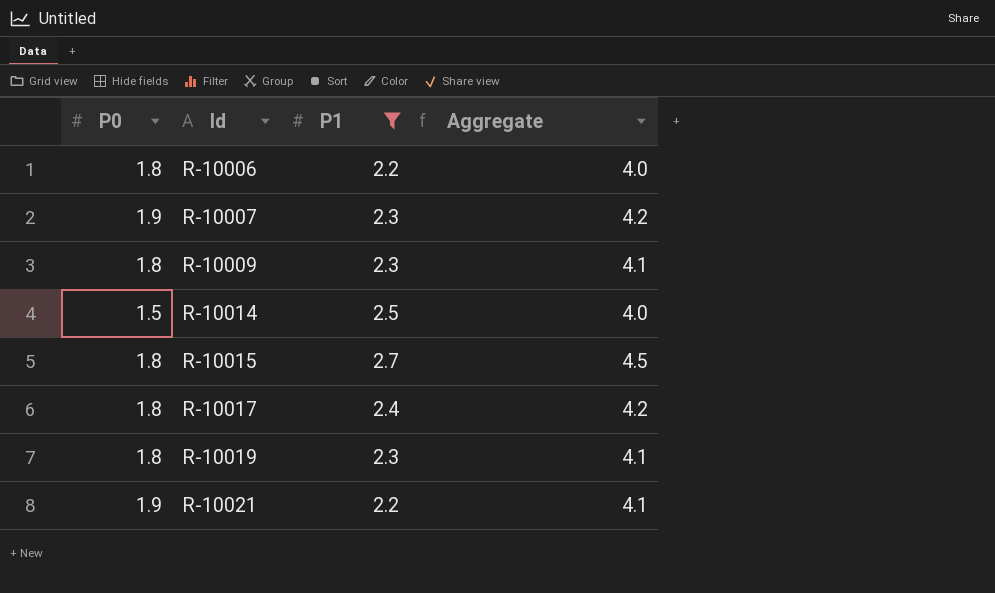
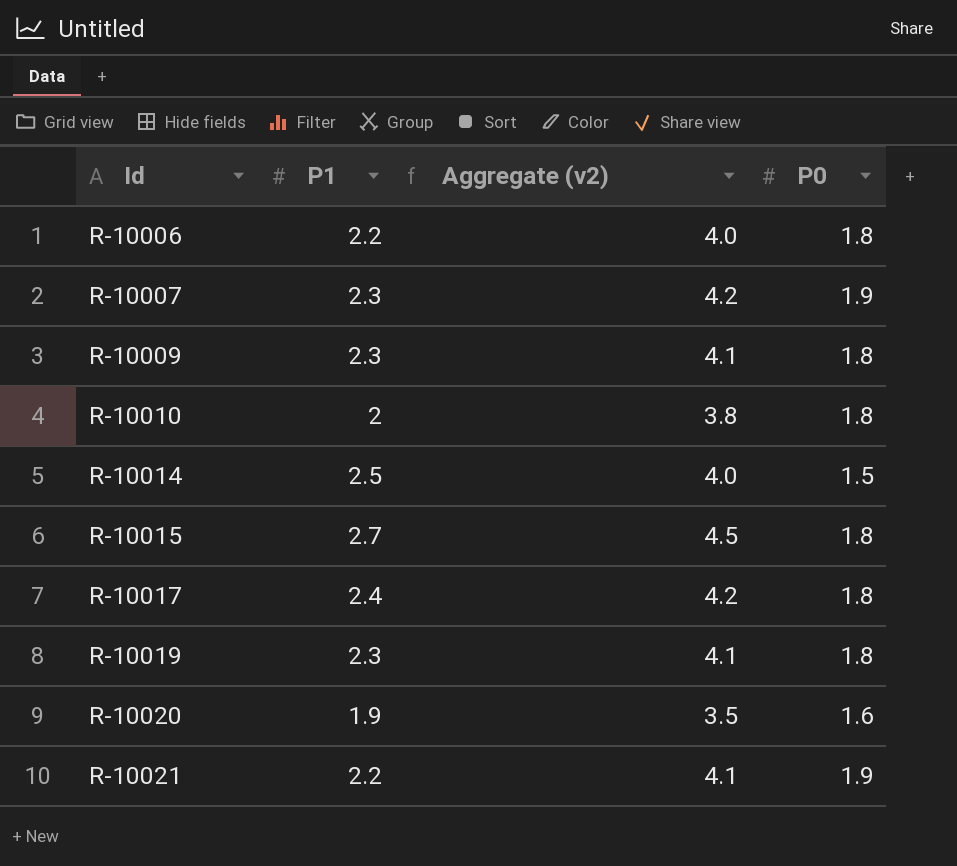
filter: P1 >= 2.2 -> none
column name: Aggregate -> Aggregate (v2)
column P0 | position: 1 -> 4

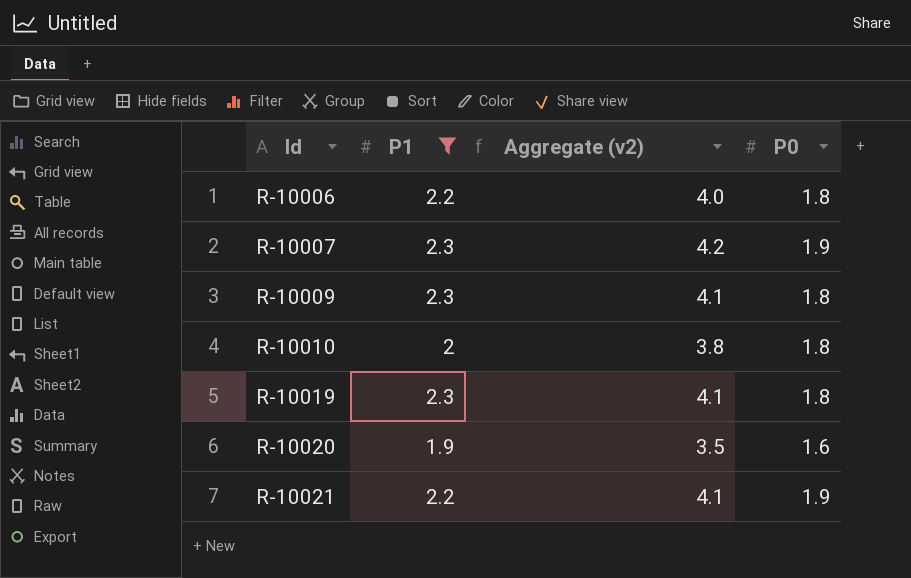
filter: none -> P1 <= 2.3

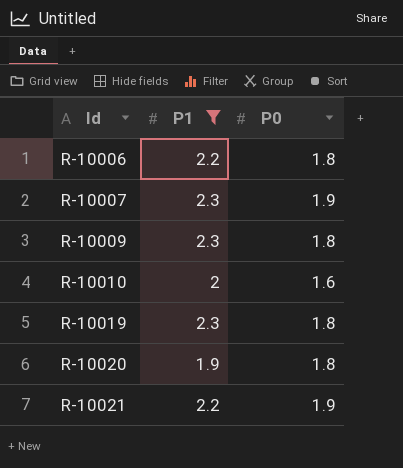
column Aggregate (v2) | formula: [P1] + [P0] -> none
R-10010 | P0: 1.8 -> 1.6
R-10020 | P0: 1.6 -> 1.8

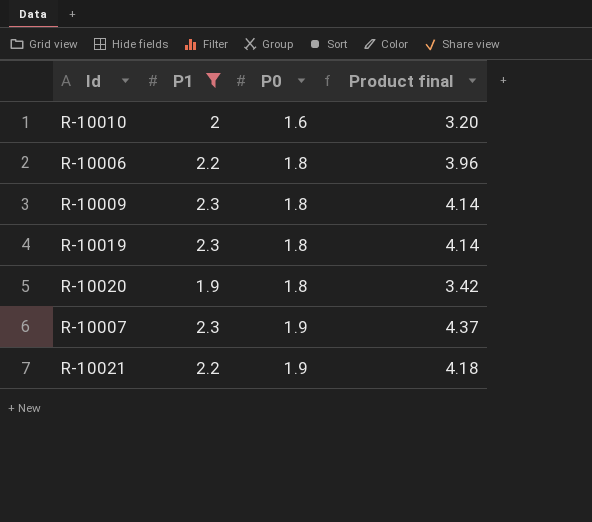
row order: Id ascending -> P0 ascending
column Product final | formula: none -> [P1] * [P0]

